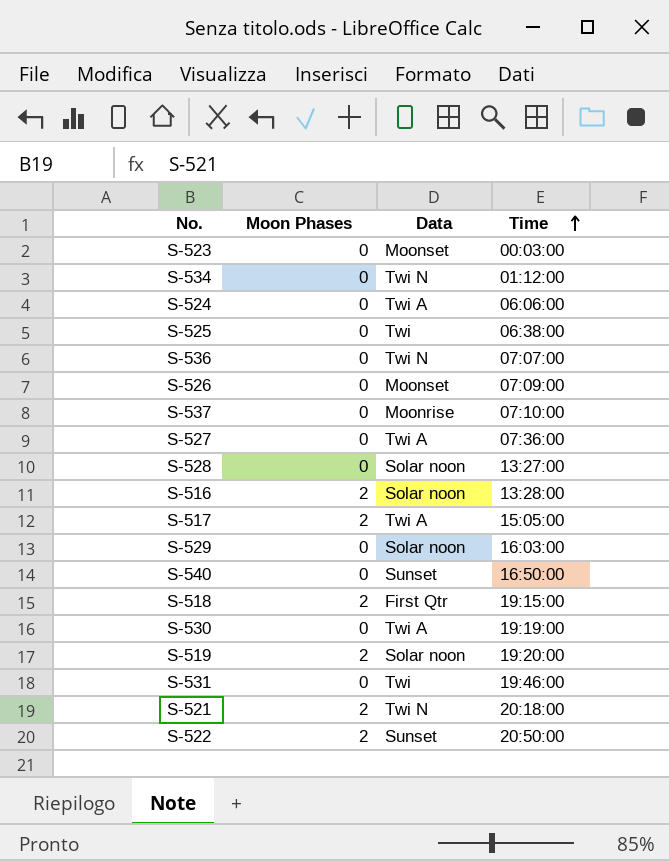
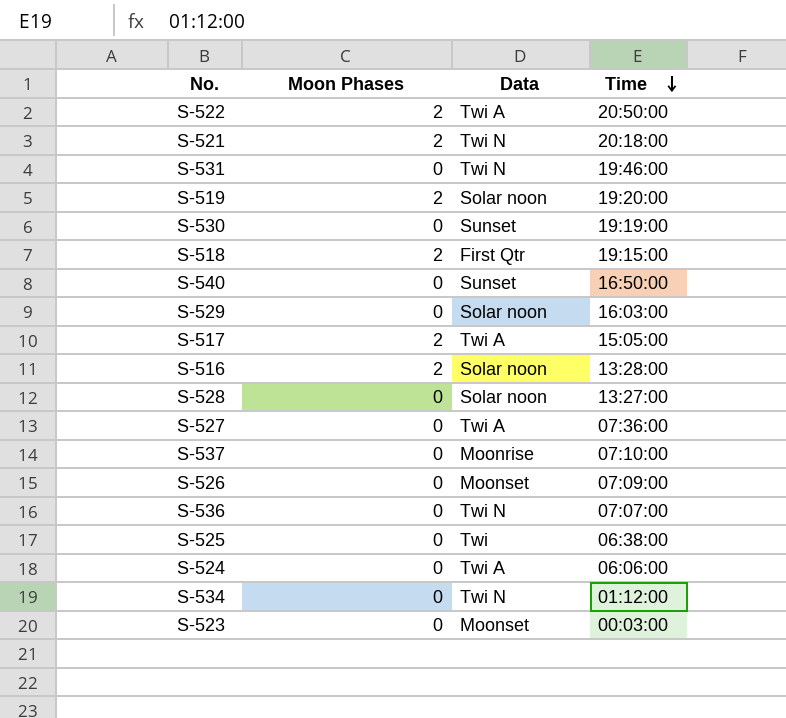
row order: Time ascending -> Time descending
S-522 | Data: Sunset -> Twi A
S-531 | Data: Twi -> Twi N
S-530 | Data: Twi A -> Sunset

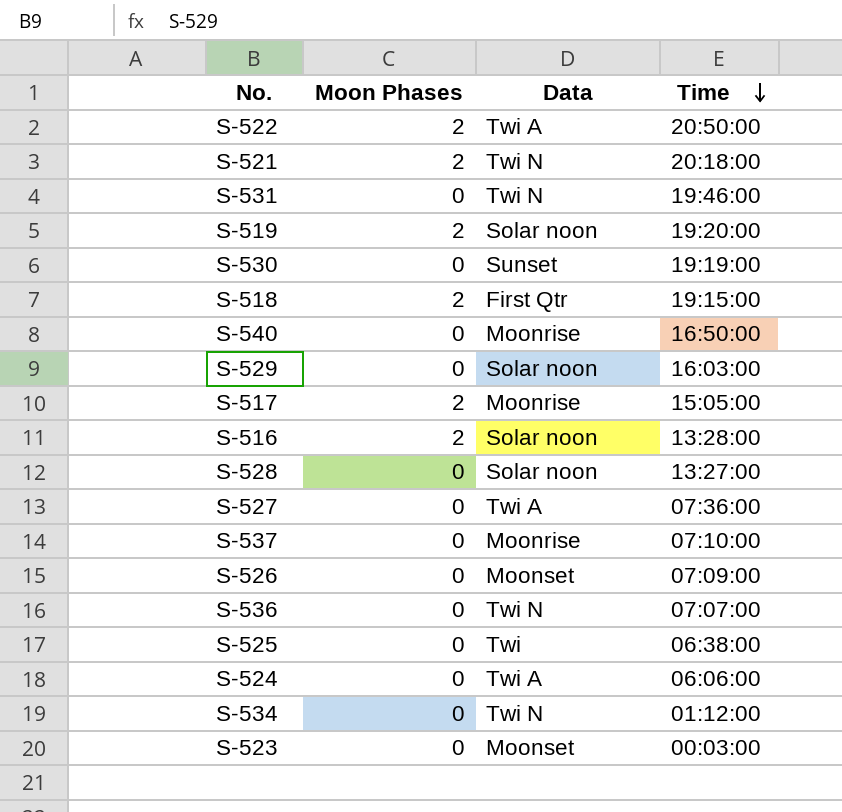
S-540 | Data: Sunset -> Moonrise
S-517 | Data: Twi A -> Moonrise

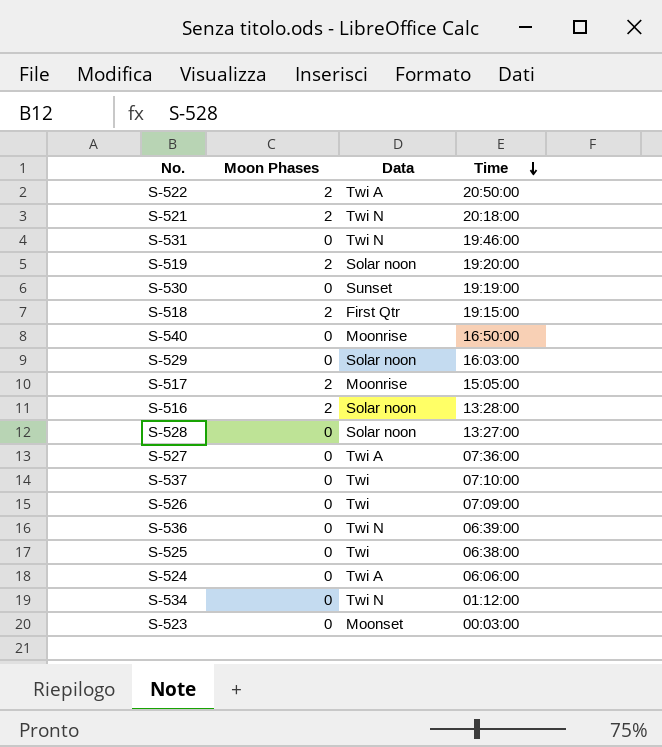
S-537 | Data: Moonrise -> Twi
S-526 | Data: Moonset -> Twi
S-536 | Time: 07:07:00 -> 06:39:00

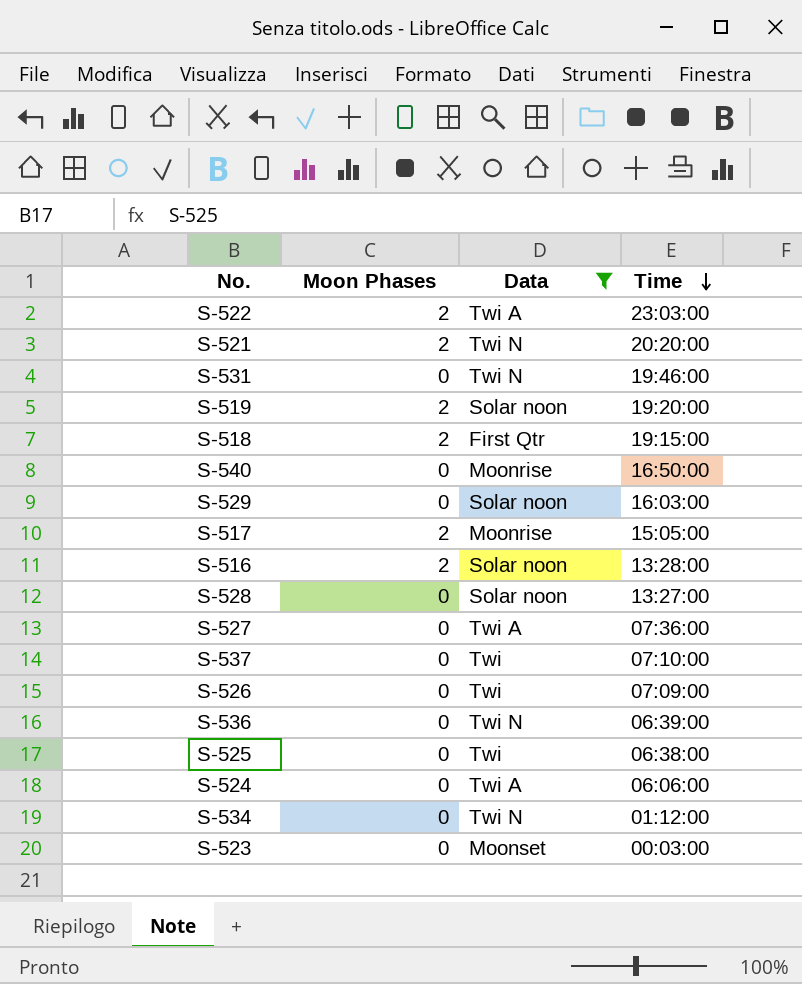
filter: none -> Data != Sunset
S-522 | Time: 20:50:00 -> 23:03:00
S-521 | Time: 20:18:00 -> 20:20:00

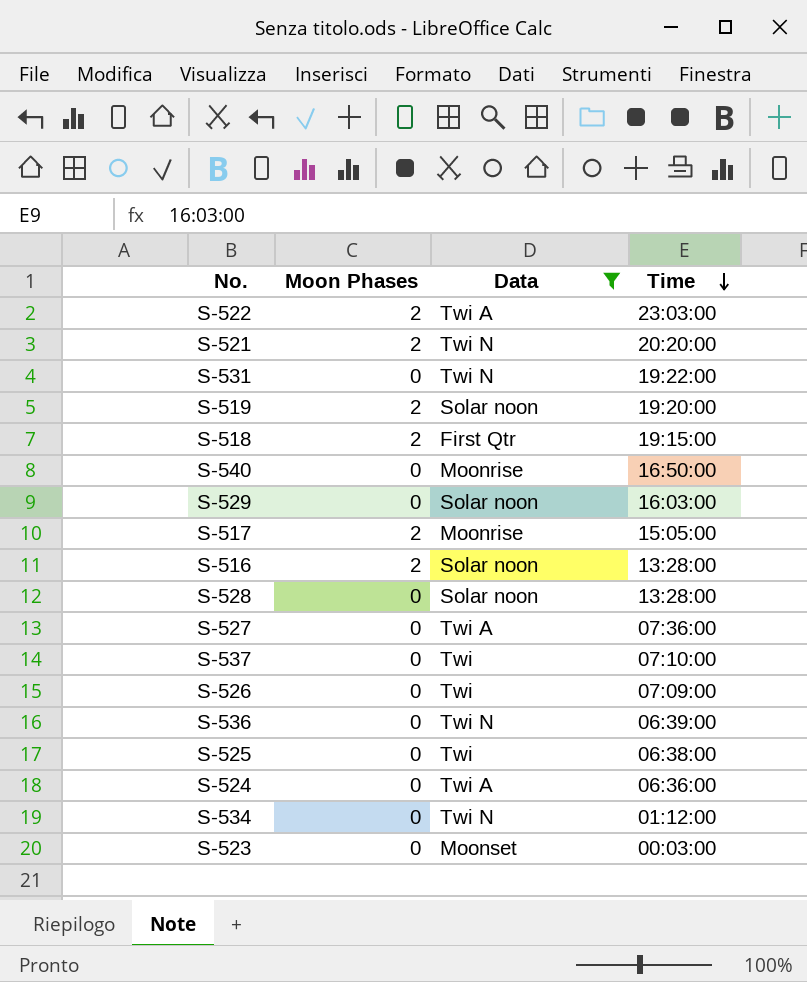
S-531 | Time: 19:46:00 -> 19:22:00
S-528 | Time: 13:27:00 -> 13:28:00
S-524 | Time: 06:06:00 -> 06:36:00

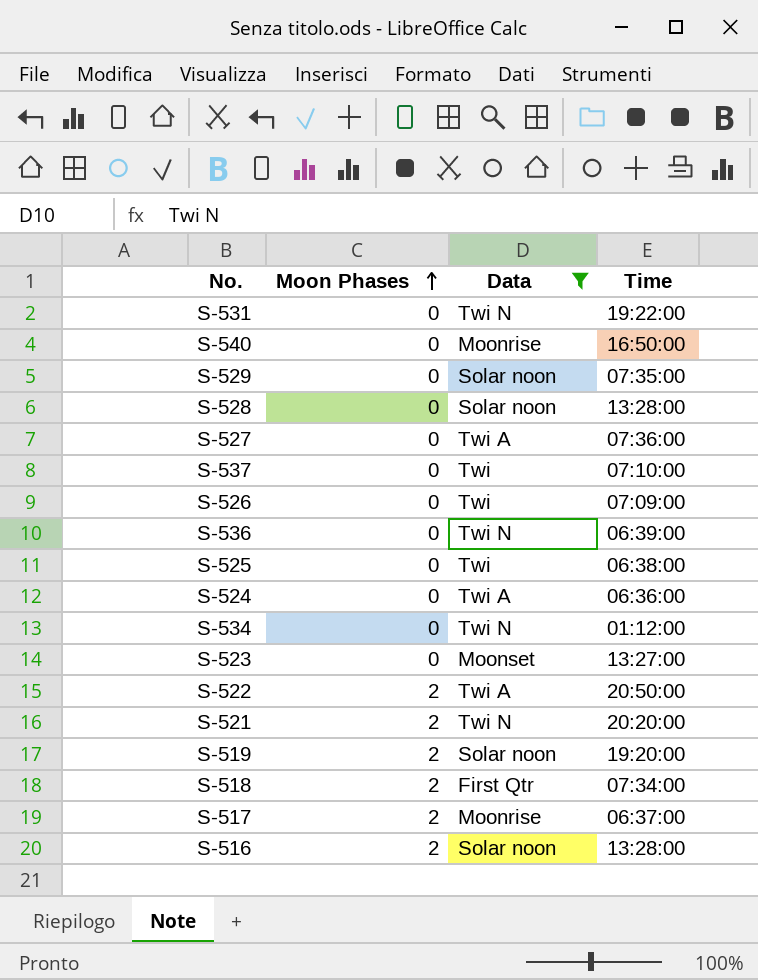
row order: Time descending -> Moon Phases ascending
S-529 | Time: 16:03:00 -> 07:35:00
S-523 | Time: 00:03:00 -> 13:27:00
S-522 | Time: 23:03:00 -> 20:50:00
S-518 | Time: 19:15:00 -> 07:34:00
S-517 | Time: 15:05:00 -> 06:37:00

